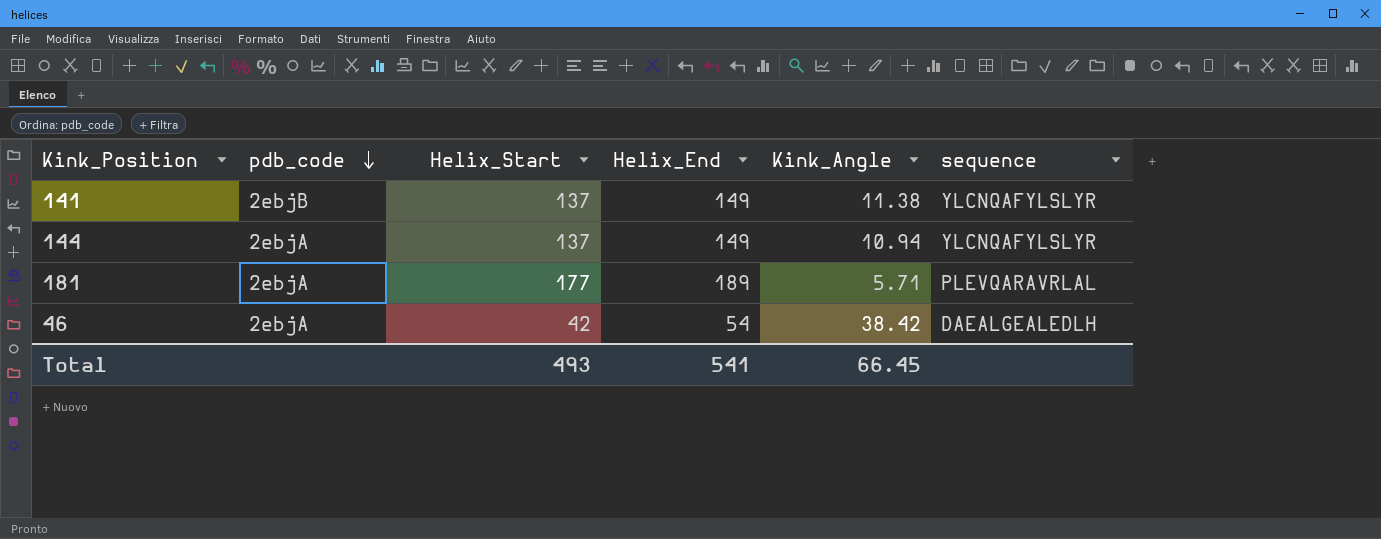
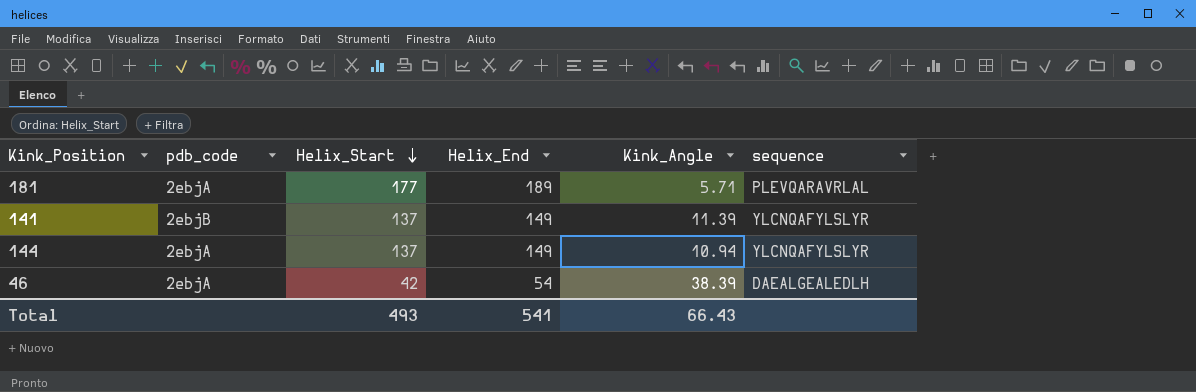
row order: pdb_code descending -> Helix_Start descending
141 | Kink_Angle: 11.38 -> 11.39
46 | Kink_Angle: 38.42 -> 38.39
Total | Kink_Angle: 66.45 -> 66.43

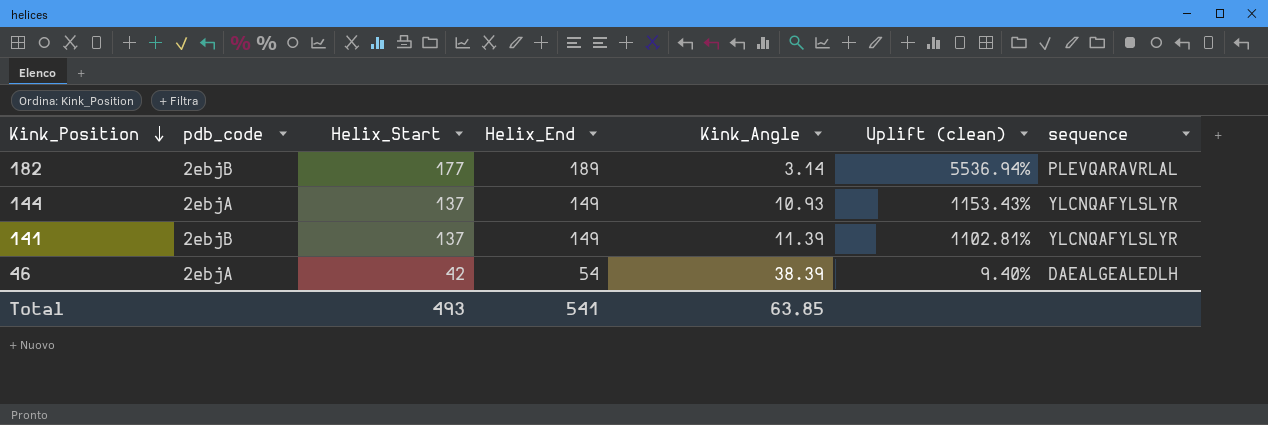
row order: Helix_Start descending -> Kink_Position descending
column Uplift (clean) | formula: none -> ([Helix_Start] - [Kink_Angle]) / [Kink_Angle]
row 181: 2ebjA | 177 | 189 | 5.71 | PLEVQARAVRLAL -> none
row 182: none -> 2ebjB | 177 | 189 | 3.14 | 5536.94% | PLEVQARAVRLAL
144 | Kink_Angle: 10.94 -> 10.93
Total | Kink_Angle: 66.43 -> 63.85

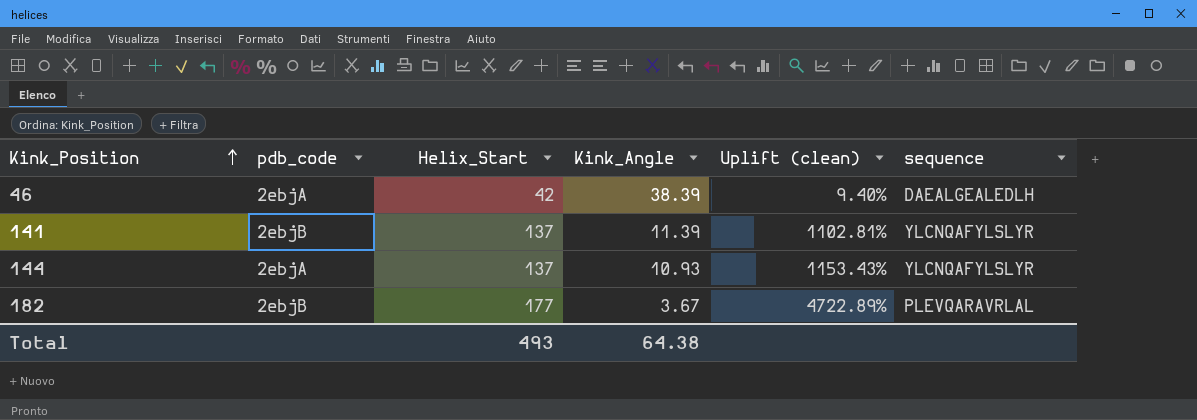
row order: Kink_Position descending -> Kink_Position ascending
column Helix_End | position: 4 -> none
182 | Kink_Angle: 3.14 -> 3.67
182 | Uplift (clean): 5536.94% -> 4722.89%
Total | Kink_Angle: 63.85 -> 64.38

